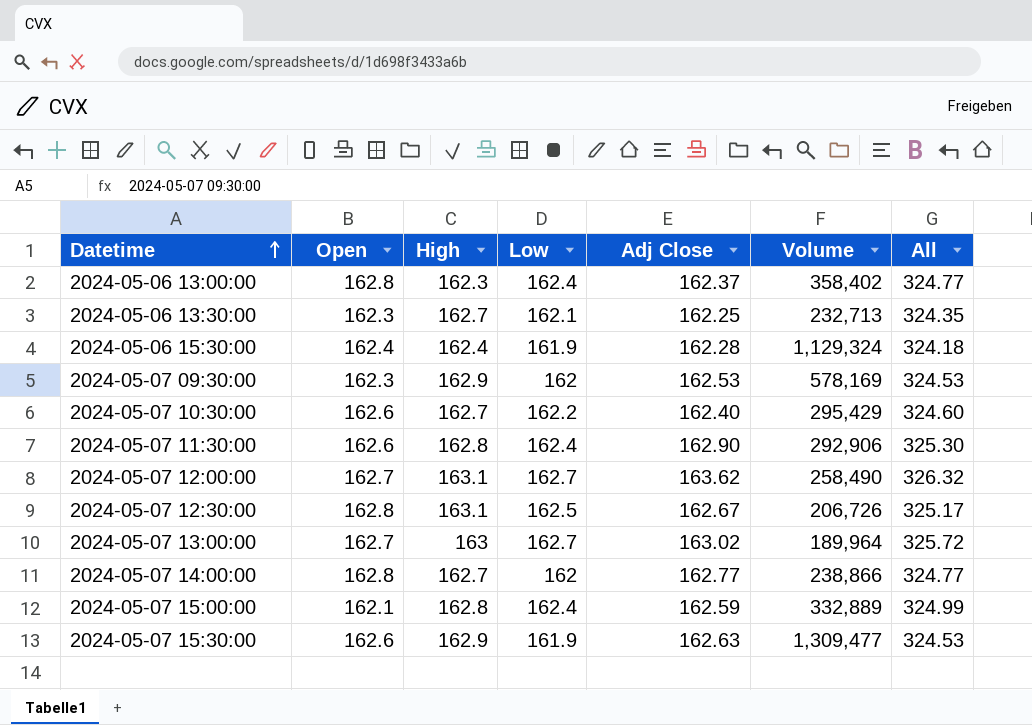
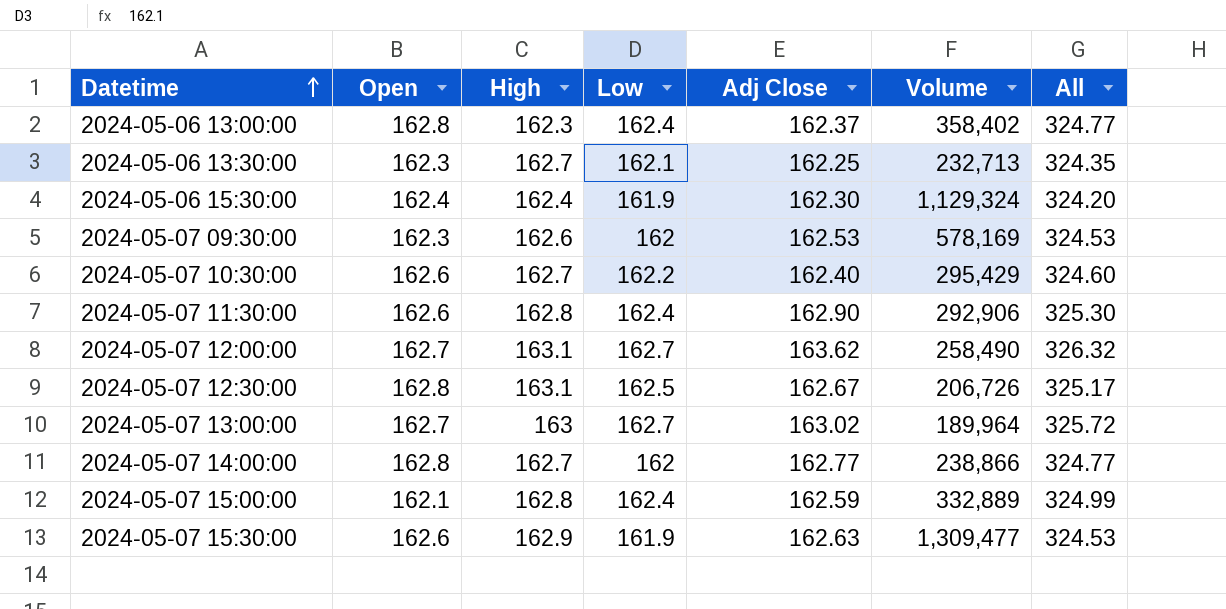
2024-05-06 15:30:00 | Adj Close: 162.28 -> 162.30
2024-05-06 15:30:00 | All: 324.18 -> 324.20
2024-05-07 09:30:00 | High: 162.9 -> 162.6

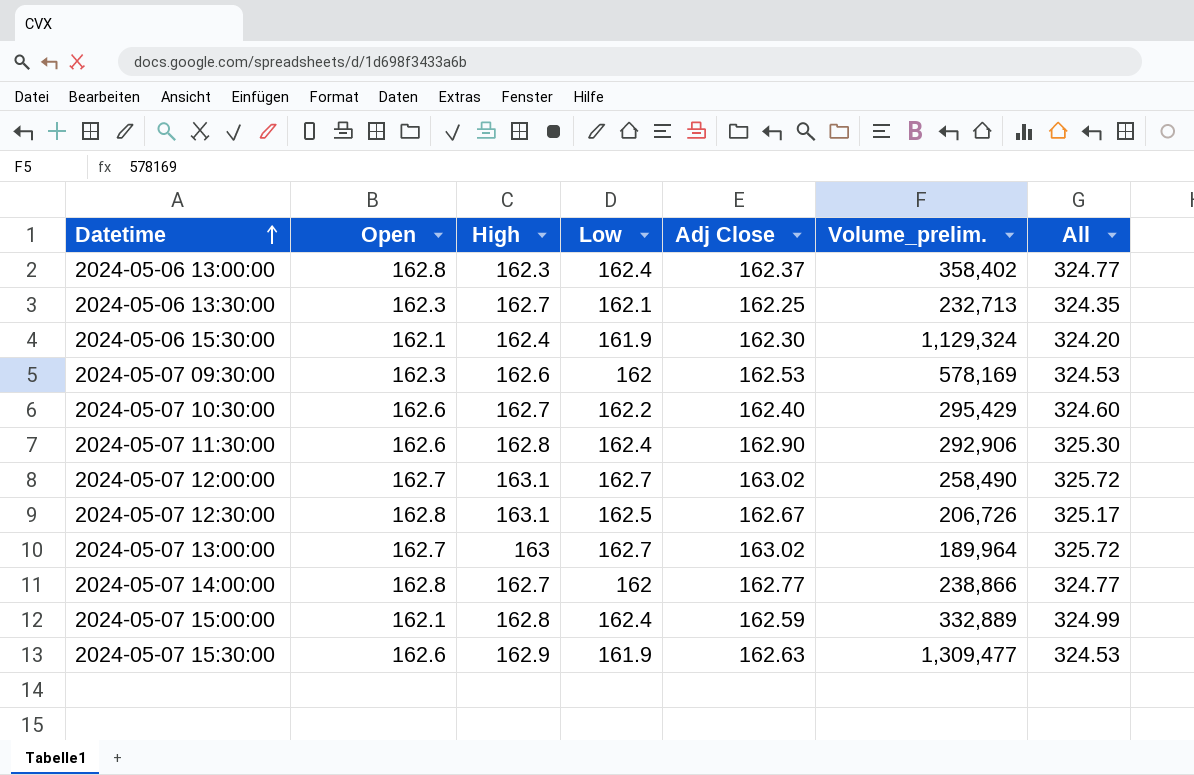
column name: Volume -> Volume_prelim.
2024-05-06 15:30:00 | Open: 162.4 -> 162.1
2024-05-07 12:00:00 | Adj Close: 163.62 -> 163.02
2024-05-07 12:00:00 | All: 326.32 -> 325.72

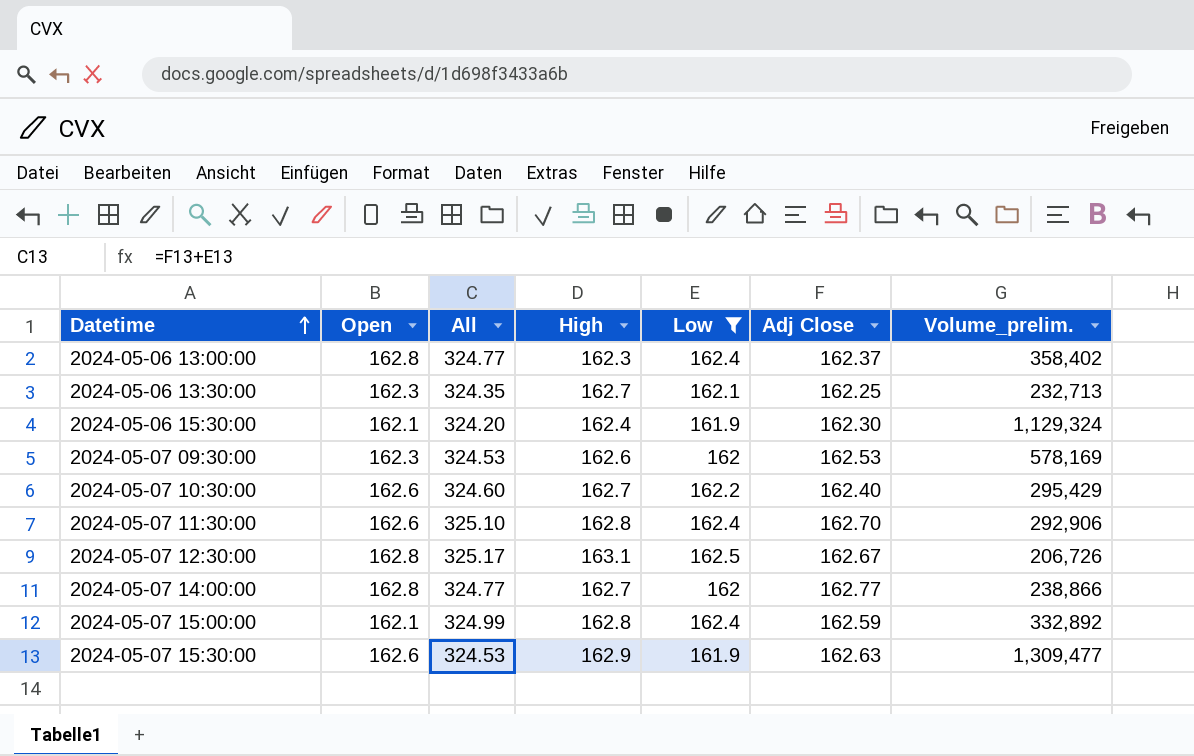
filter: none -> Low != 162.7
column All | position: 7 -> 3
2024-05-07 11:30:00 | All: 325.30 -> 325.10
2024-05-07 11:30:00 | Adj Close: 162.90 -> 162.70
2024-05-07 15:00:00 | Volume_prelim.: 332,889 -> 332,892

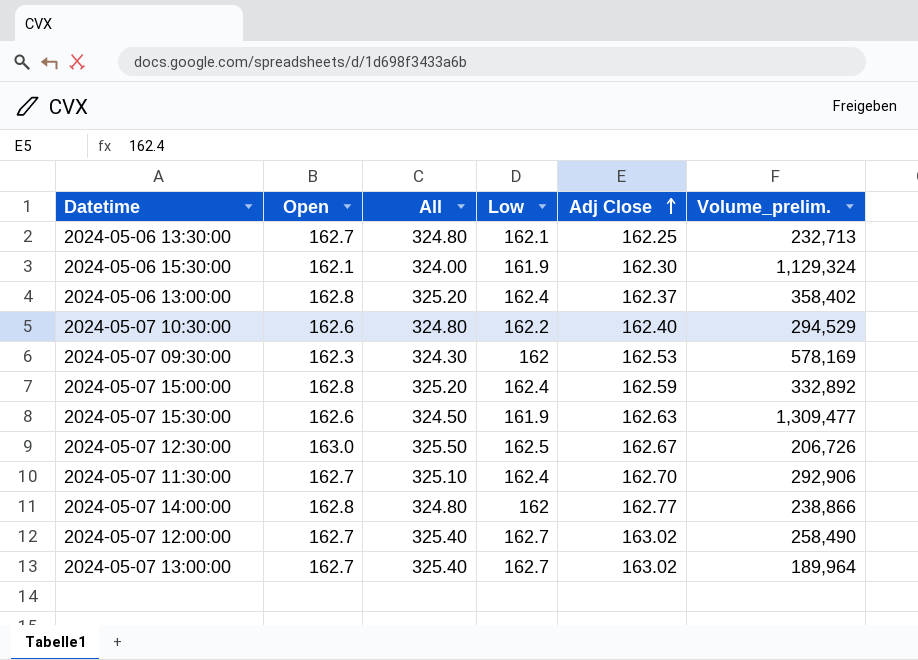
filter: Low != 162.7 -> none
row order: Datetime ascending -> Adj Close ascending
column High | position: 4 -> none
column All | formula: [Low] + [Adj Close] -> [Open] + [Low]
2024-05-06 13:30:00 | Open: 162.3 -> 162.7
2024-05-07 10:30:00 | Volume_prelim.: 295,429 -> 294,529
2024-05-07 15:00:00 | Open: 162.1 -> 162.8
2024-05-07 12:30:00 | Open: 162.8 -> 163.0
2024-05-07 11:30:00 | Open: 162.6 -> 162.7

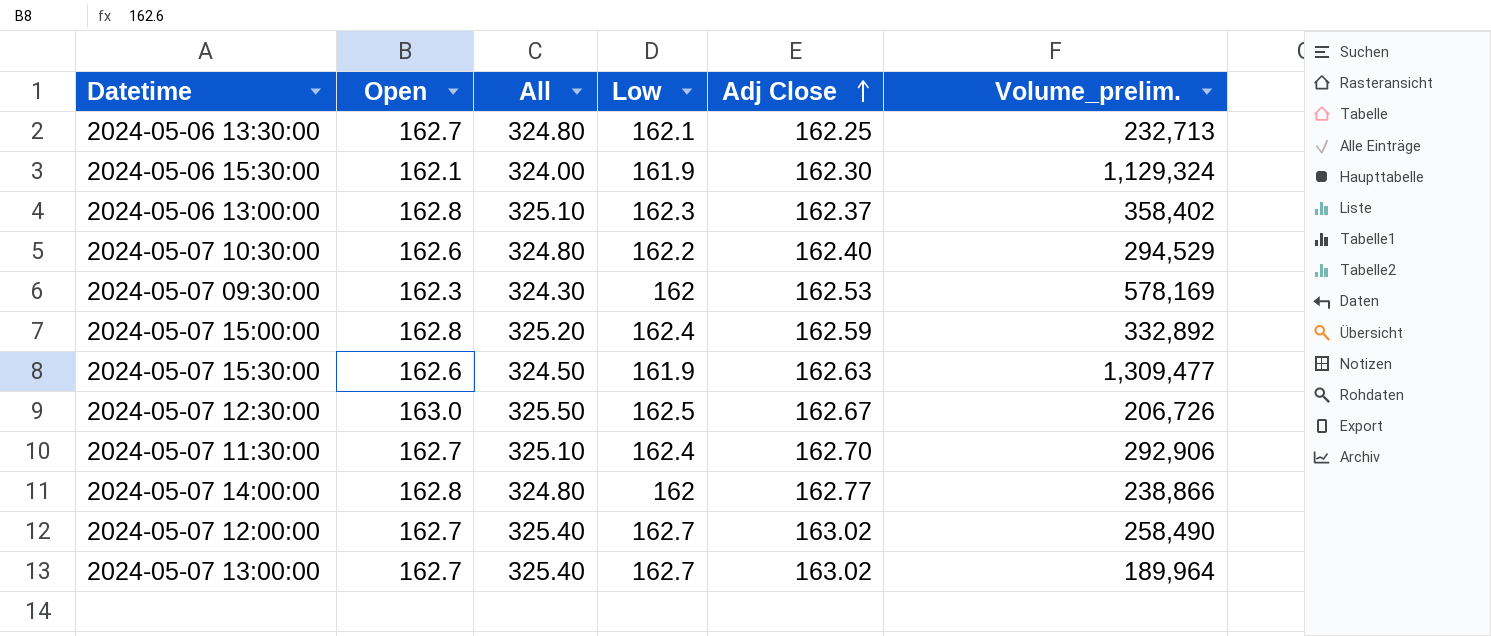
2024-05-06 13:00:00 | All: 325.20 -> 325.10
2024-05-06 13:00:00 | Low: 162.4 -> 162.3

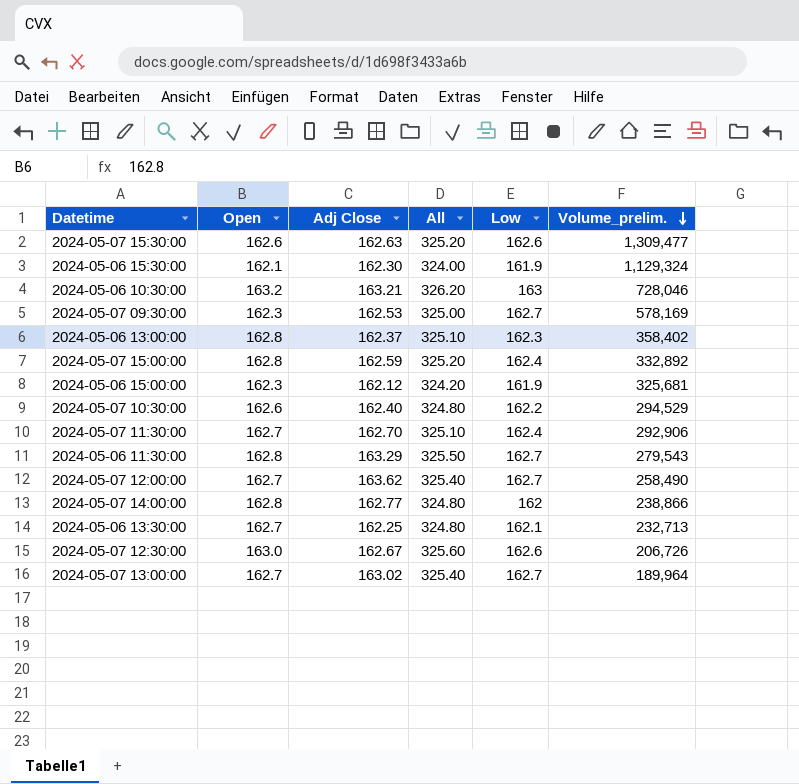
row order: Adj Close ascending -> Volume_prelim. descending
column Adj Close | position: 5 -> 3
2024-05-07 15:30:00 | All: 324.50 -> 325.20
2024-05-07 15:30:00 | Low: 161.9 -> 162.6
row 2024-05-06 10:30:00: none -> 163.2 | 163.21 | 326.20 | 163 | 728,046
2024-05-07 09:30:00 | All: 324.30 -> 325.00
2024-05-07 09:30:00 | Low: 162 -> 162.7
row 2024-05-06 15:00:00: none -> 162.3 | 162.12 | 324.20 | 161.9 | 325,681
row 2024-05-06 11:30:00: none -> 162.8 | 163.29 | 325.50 | 162.7 | 279,543
2024-05-07 12:00:00 | Adj Close: 163.02 -> 163.62
2024-05-07 12:30:00 | All: 325.50 -> 325.60
2024-05-07 12:30:00 | Low: 162.5 -> 162.6

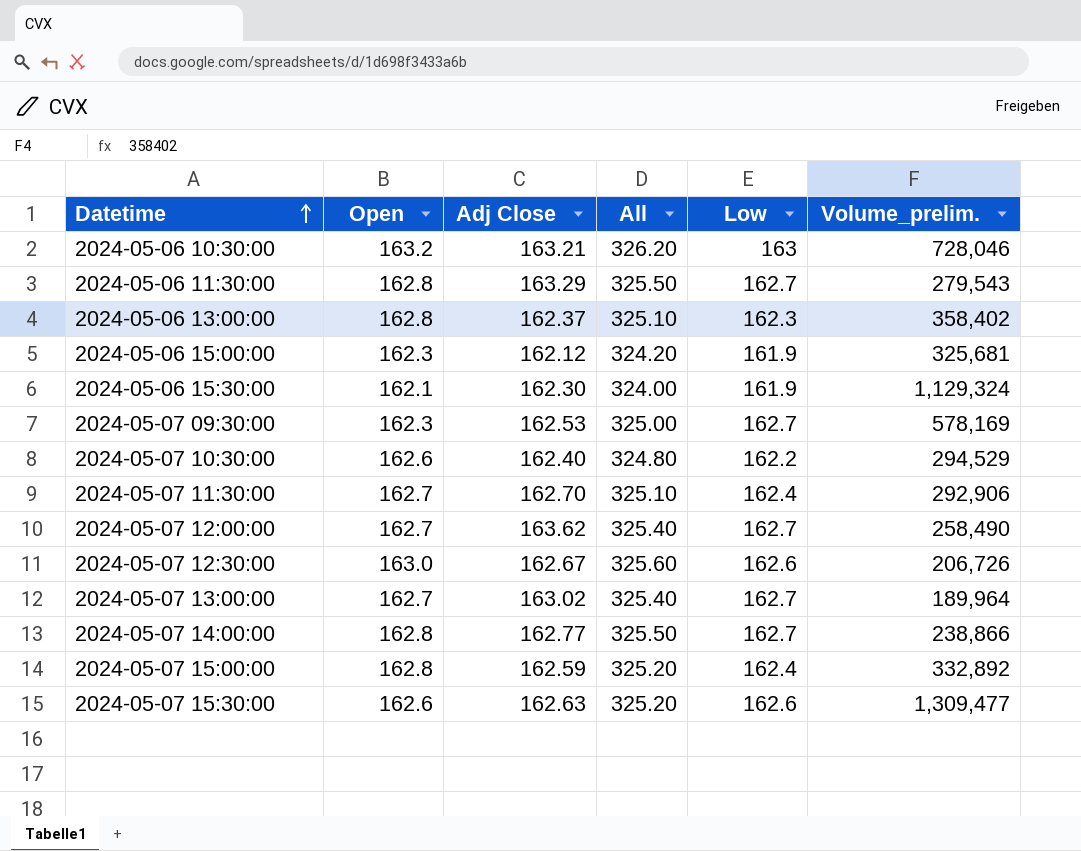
row order: Volume_prelim. descending -> Datetime ascending
row 2024-05-06 13:30:00: 162.7 | 162.25 | 324.80 | 162.1 | 232,713 -> none
2024-05-07 14:00:00 | All: 324.80 -> 325.50
2024-05-07 14:00:00 | Low: 162 -> 162.7

